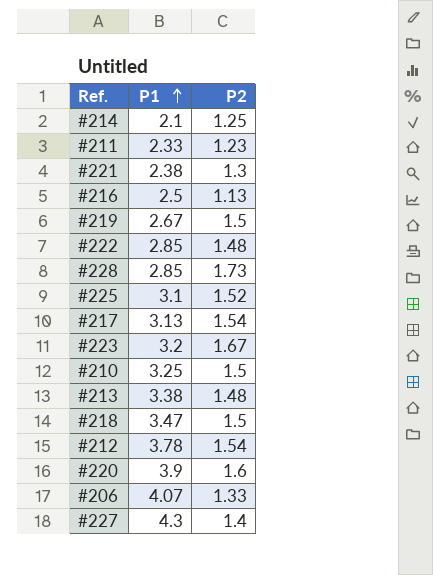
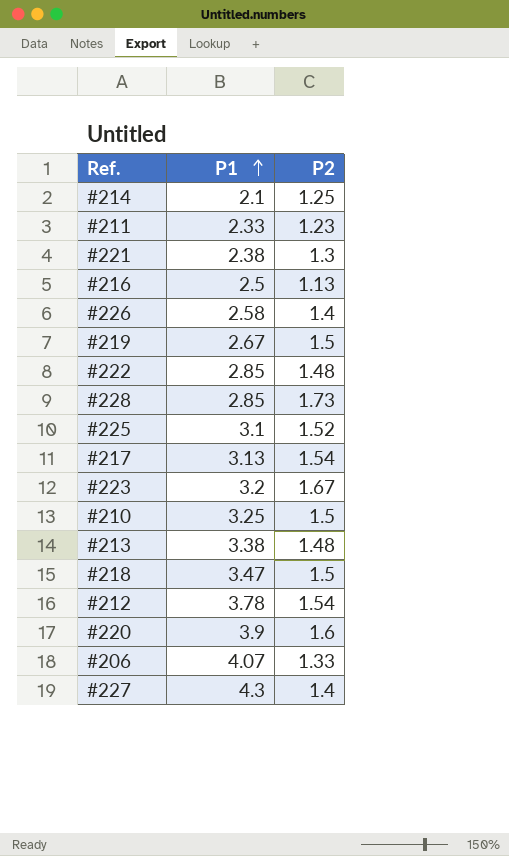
row #226: none -> 2.58 | 1.4

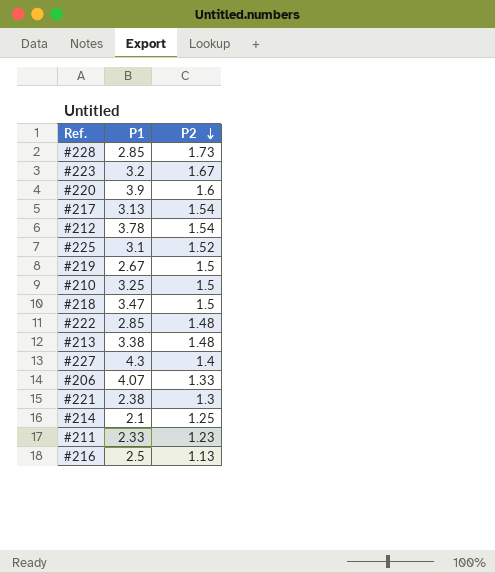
row order: P1 ascending -> P2 descending
row #226: 2.58 | 1.4 -> none

